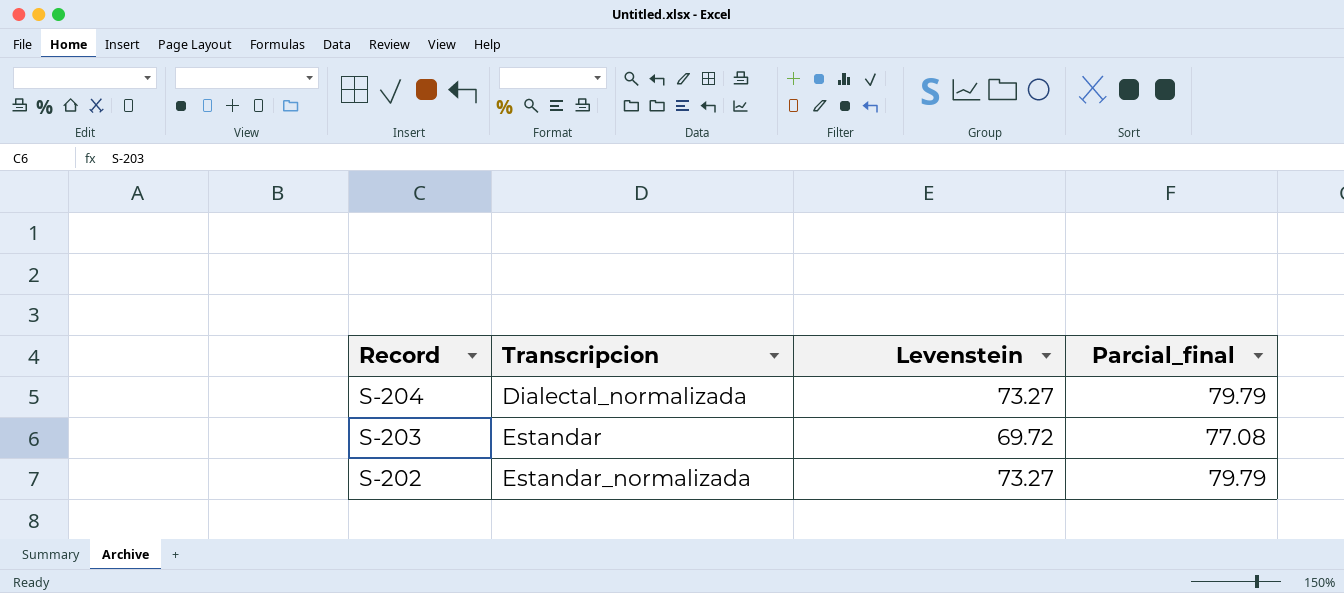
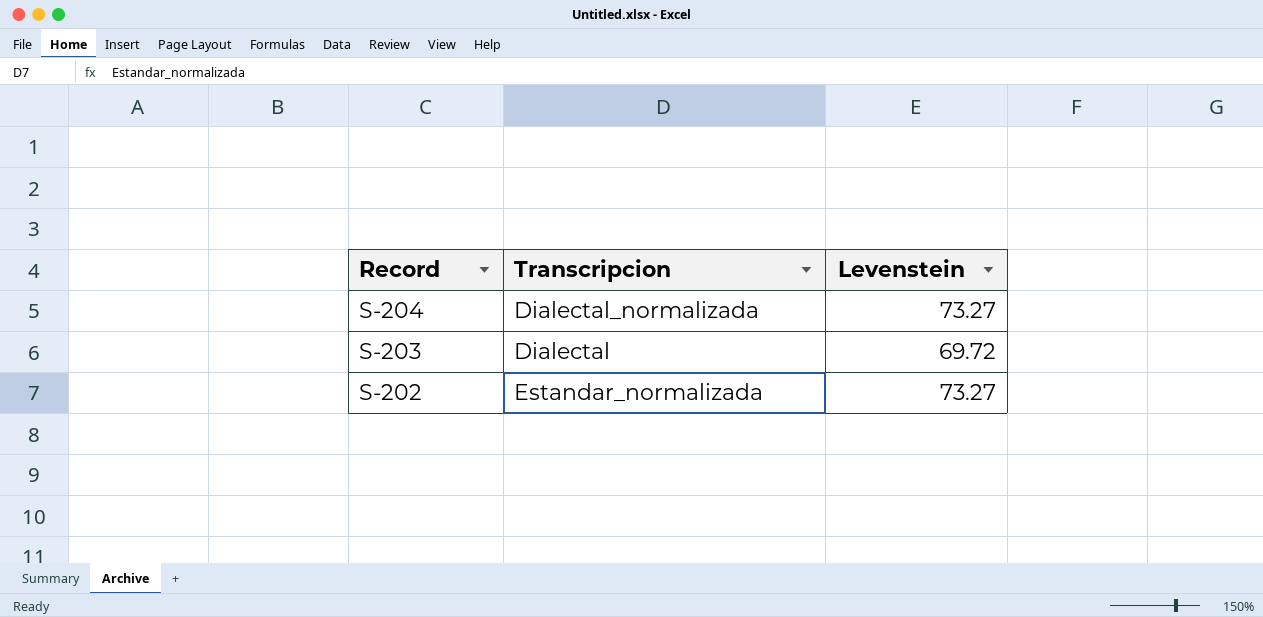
column Parcial_final | position: 4 -> none
S-203 | Transcripcion: Estandar -> Dialectal

